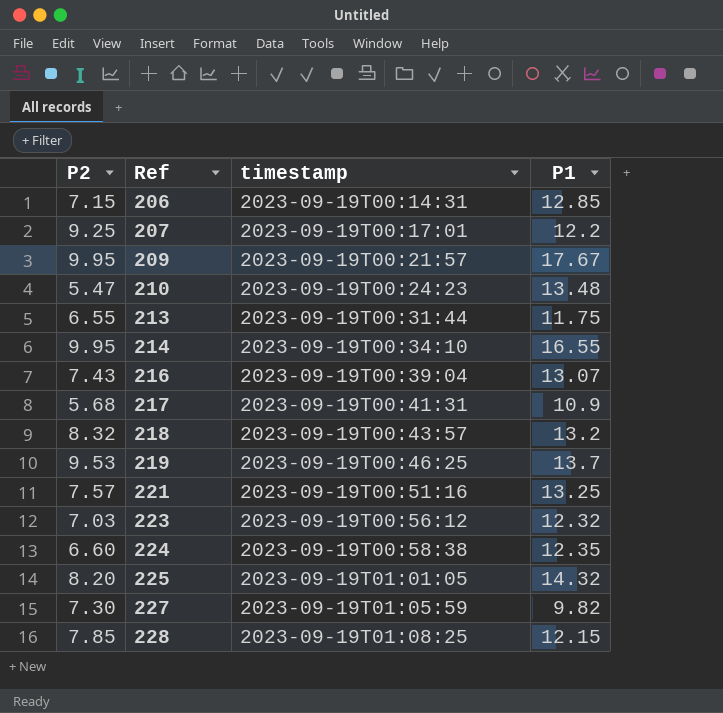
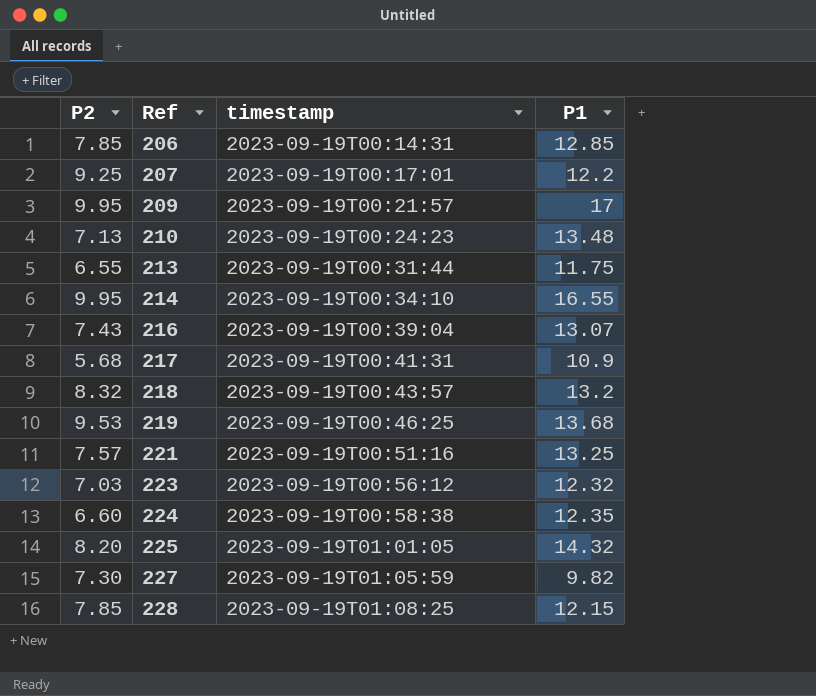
206 | P2: 7.15 -> 7.85
209 | P1: 17.67 -> 17
210 | P2: 5.47 -> 7.13
219 | P1: 13.7 -> 13.68

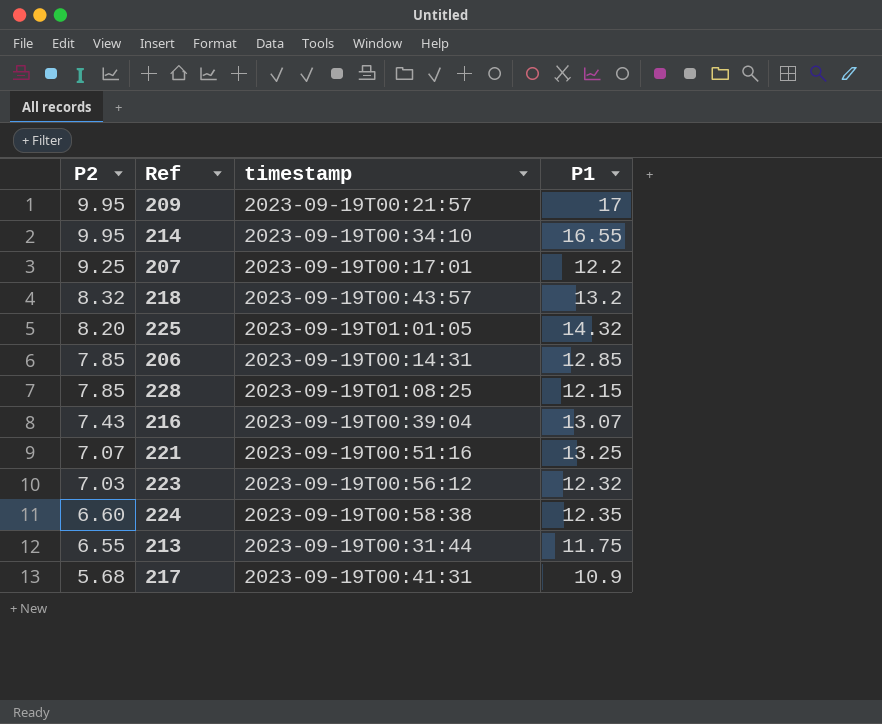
row order: Ref ascending -> P2 descending
row 210: 7.13 | 2023-09-19T00:24:23 | 13.48 -> none
row 219: 9.53 | 2023-09-19T00:46:25 | 13.68 -> none
row 227: 7.30 | 2023-09-19T01:05:59 | 9.82 -> none
221 | P2: 7.57 -> 7.07

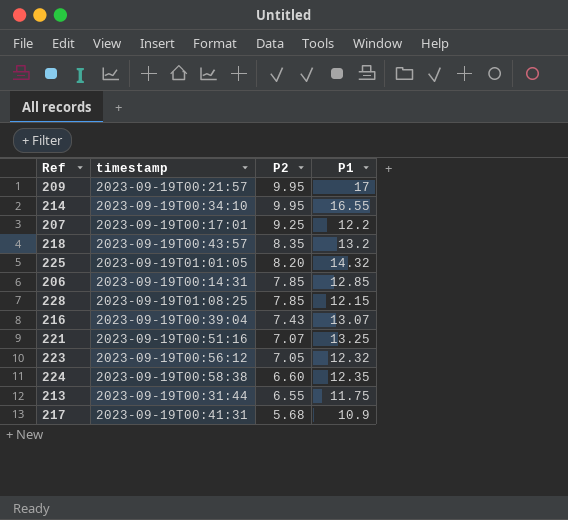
column P2 | position: 1 -> 3
218 | P2: 8.32 -> 8.35
223 | P2: 7.03 -> 7.05

